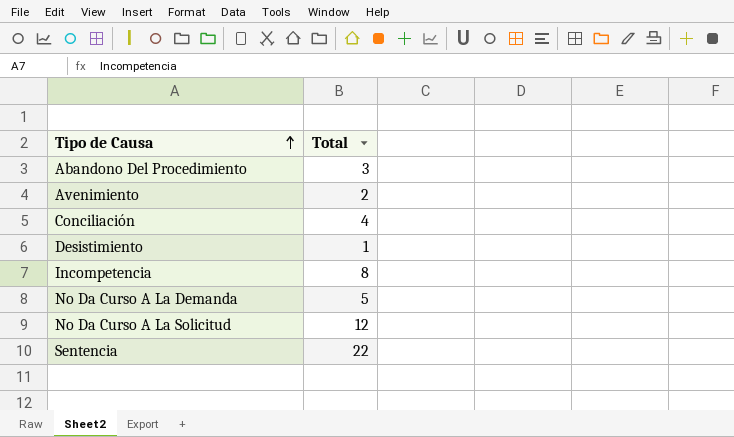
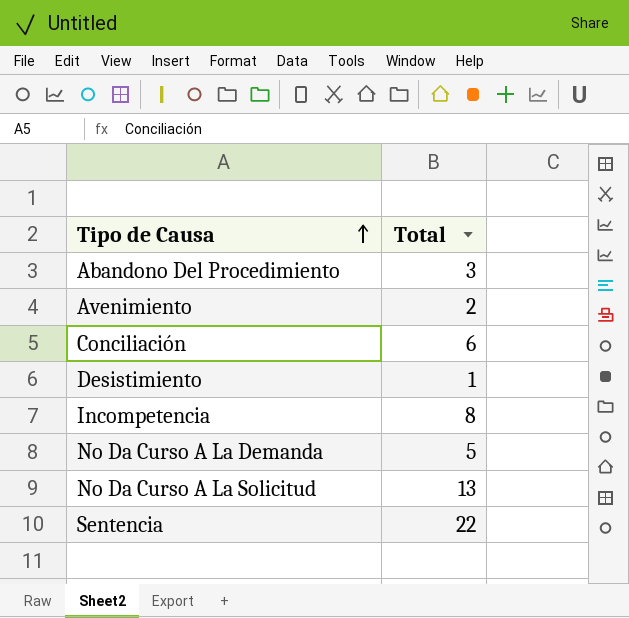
Conciliación | Total: 4 -> 6
No Da Curso A La Solicitud | Total: 12 -> 13

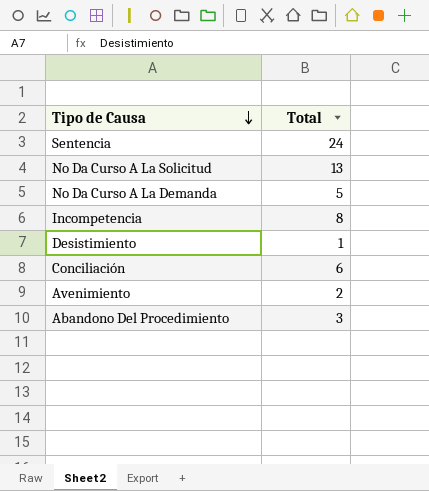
row order: Tipo de Causa ascending -> Tipo de Causa descending
Sentencia | Total: 22 -> 24

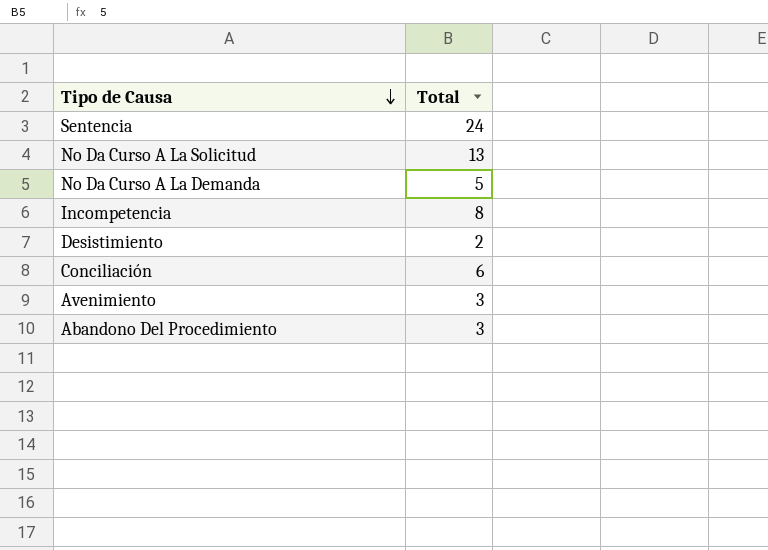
Desistimiento | Total: 1 -> 2
Avenimiento | Total: 2 -> 3

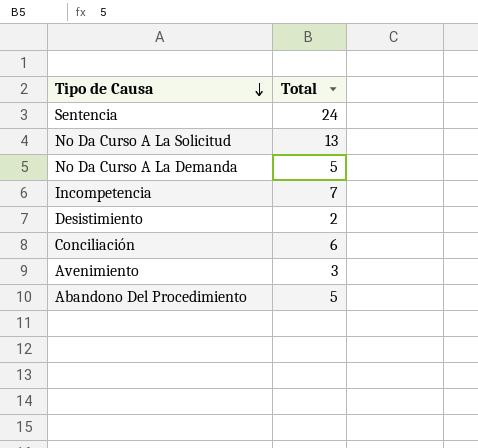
Incompetencia | Total: 8 -> 7
Abandono Del Procedimiento | Total: 3 -> 5

